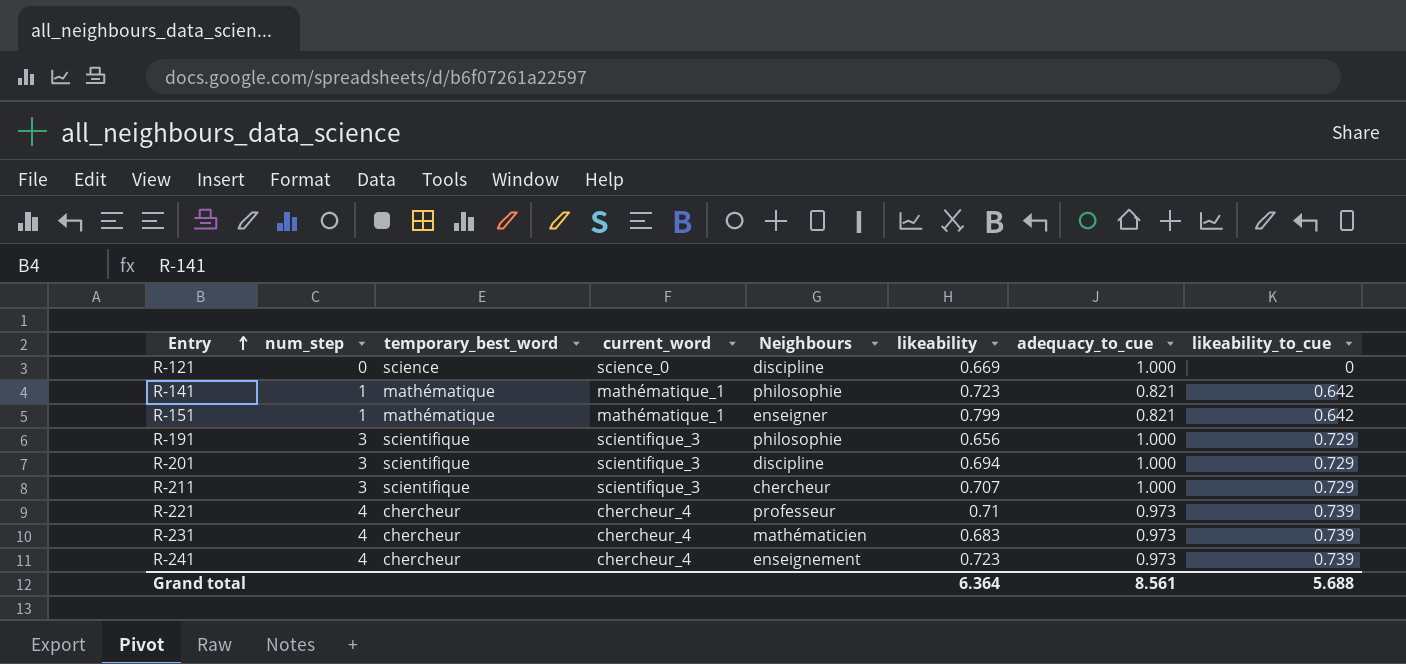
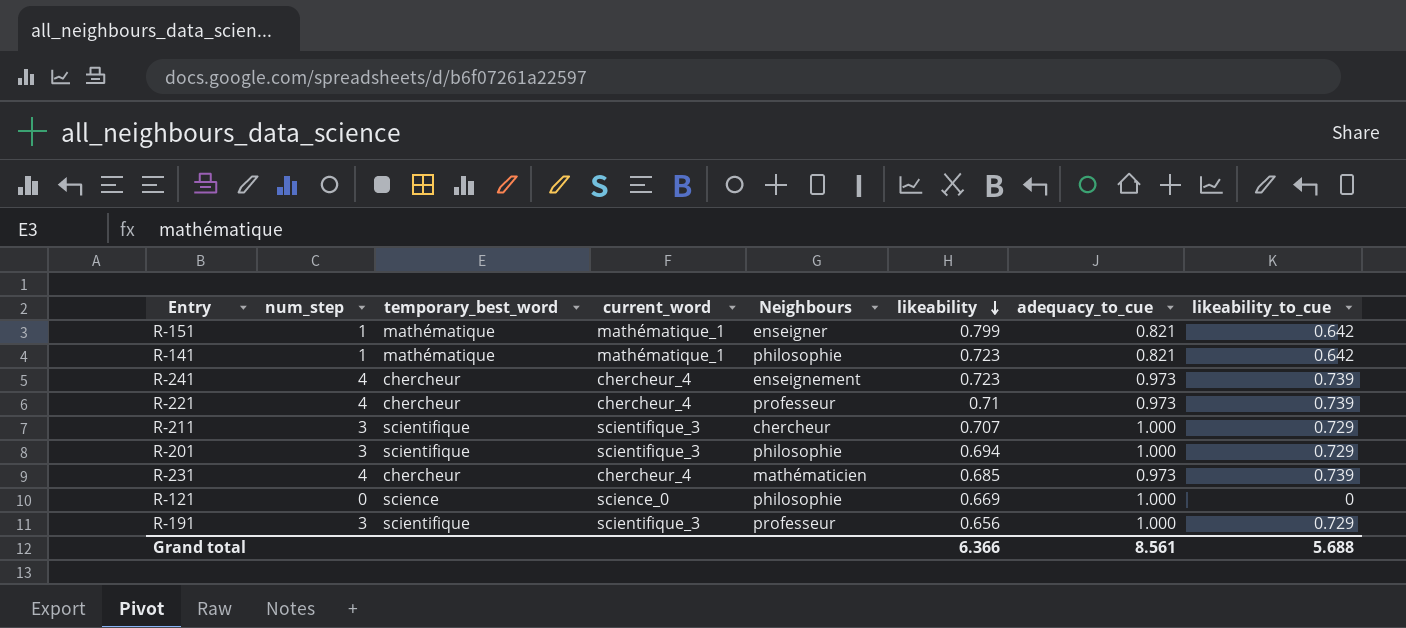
row order: Entry ascending -> likeability descending
R-201 | Neighbours: discipline -> philosophie
R-231 | likeability: 0.683 -> 0.685
R-121 | Neighbours: discipline -> philosophie
R-191 | Neighbours: philosophie -> professeur
Grand total | likeability: 6.364 -> 6.366

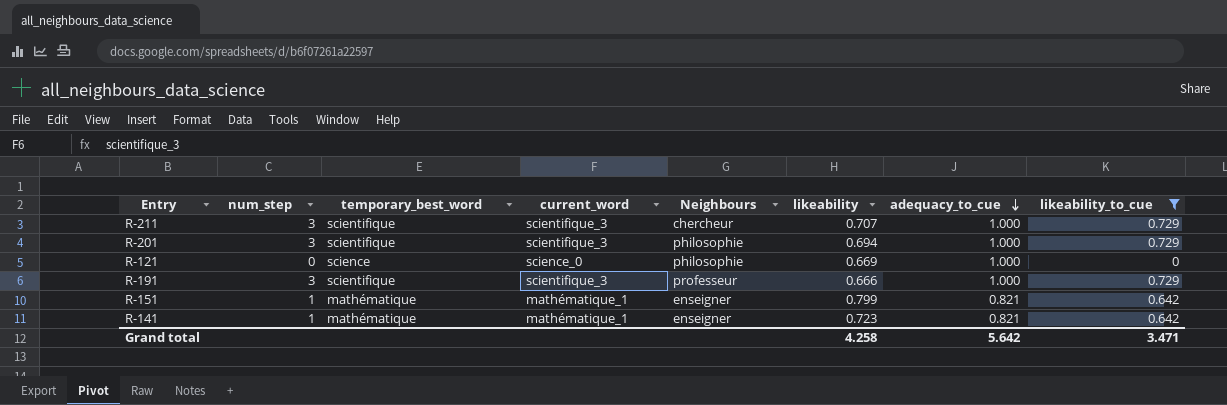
filter: none -> likeability_to_cue != 0.739
row order: likeability descending -> adequacy_to_cue descending
R-191 | likeability: 0.656 -> 0.666
R-141 | Neighbours: philosophie -> enseigner
Grand total | likeability: 6.366 -> 4.258
Grand total | adequacy_to_cue: 8.561 -> 5.642
Grand total | likeability_to_cue: 5.688 -> 3.471

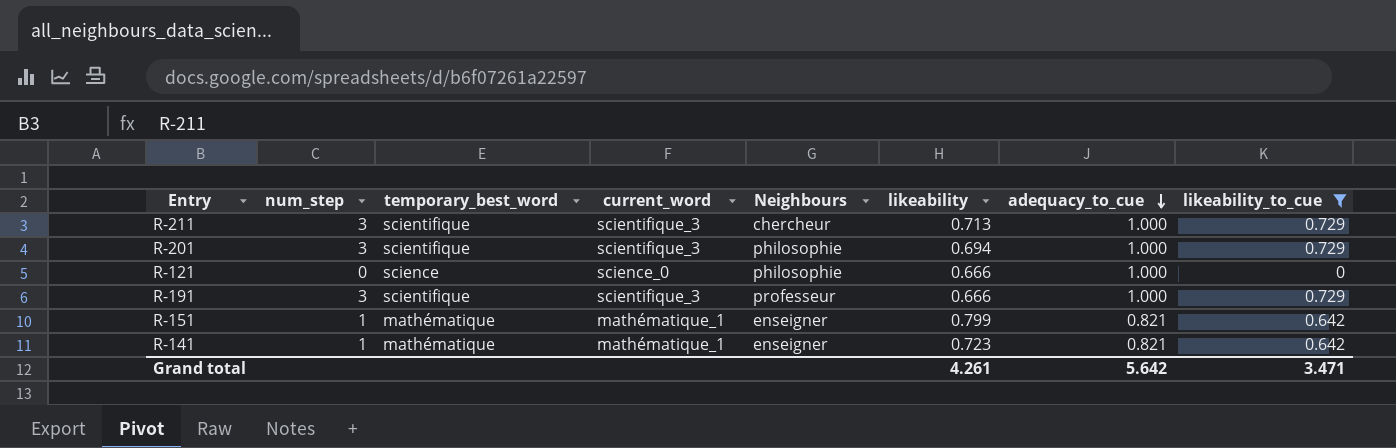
R-211 | likeability: 0.707 -> 0.713
R-121 | likeability: 0.669 -> 0.666
Grand total | likeability: 4.258 -> 4.261

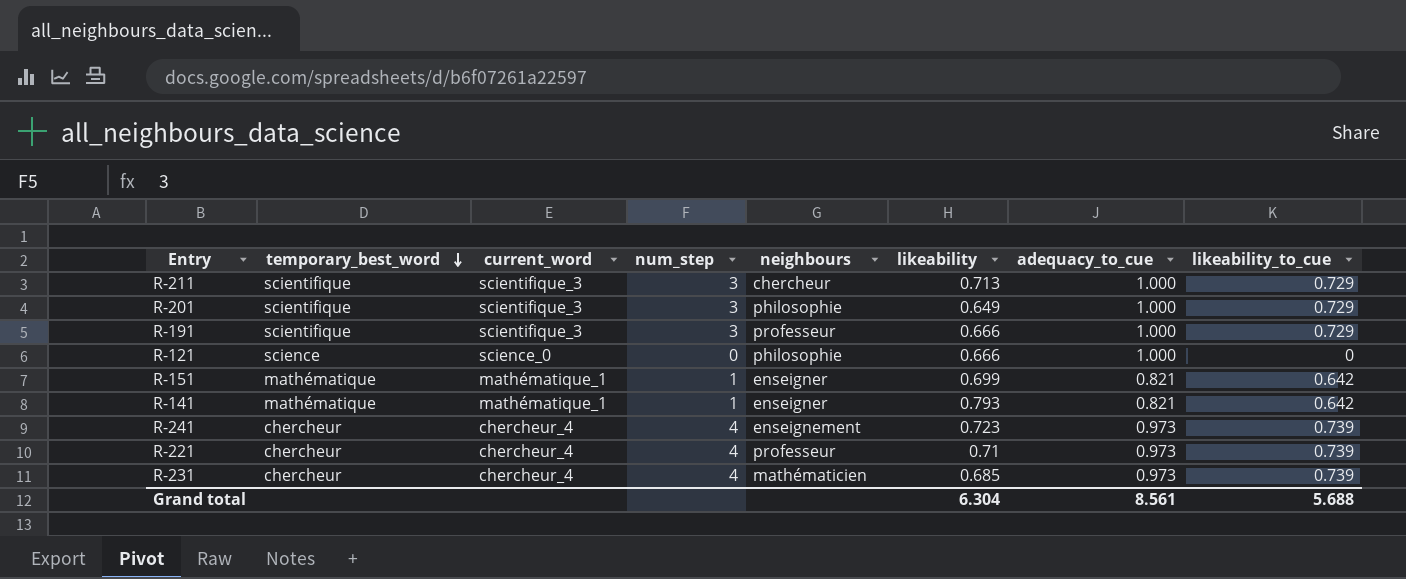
filter: likeability_to_cue != 0.739 -> none
row order: adequacy_to_cue descending -> temporary_best_word descending
column num_step | position: 2 -> 4
column name: Neighbours -> neighbours
R-201 | likeability: 0.694 -> 0.649
R-151 | likeability: 0.799 -> 0.699
R-141 | likeability: 0.723 -> 0.793
Grand total | likeability: 4.261 -> 6.304
Grand total | adequacy_to_cue: 5.642 -> 8.561
Grand total | likeability_to_cue: 3.471 -> 5.688

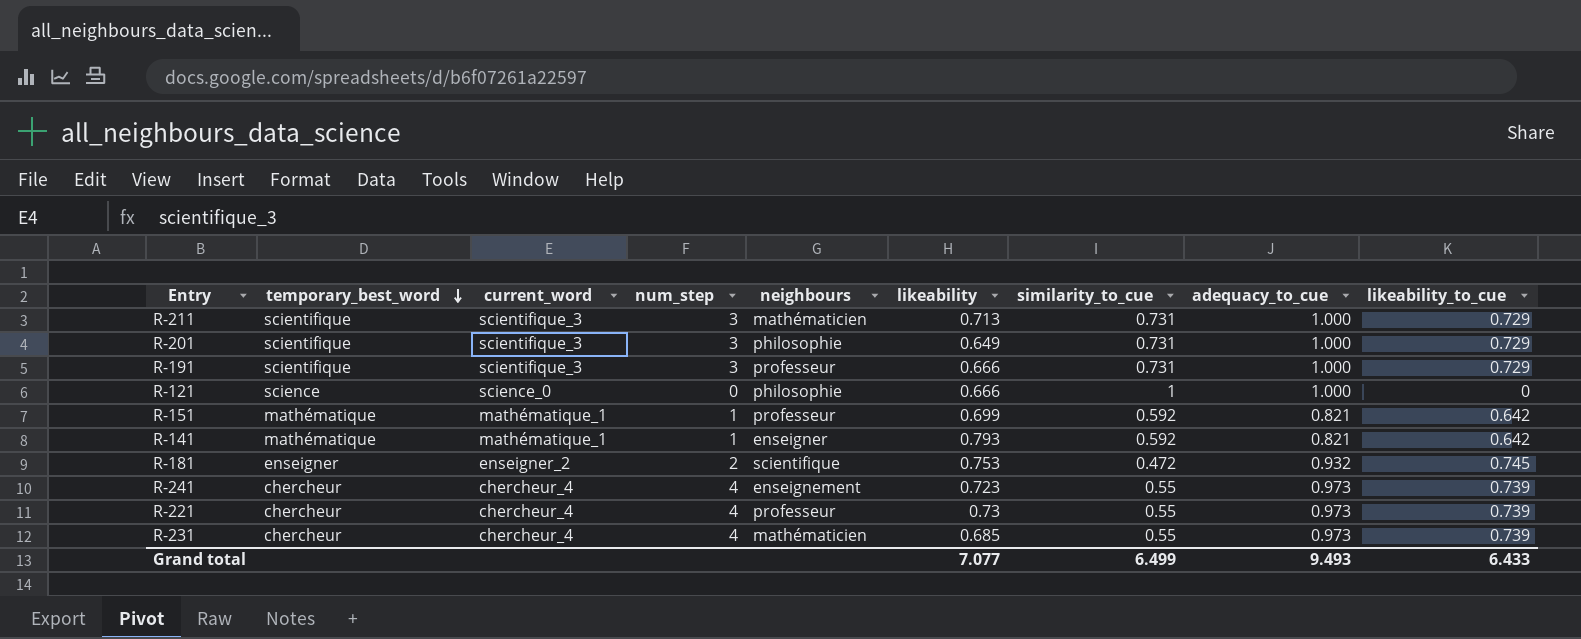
column similarity_to_cue | position: none -> 7
R-211 | neighbours: chercheur -> mathématicien
R-151 | neighbours: enseigner -> professeur
row R-181: none -> enseigner | enseigner_2 | 2 | scientifique | 0.753 | 0.472 | 0.932 | 0.745
R-221 | likeability: 0.71 -> 0.73
Grand total | likeability: 6.304 -> 7.077
Grand total | adequacy_to_cue: 8.561 -> 9.493
Grand total | likeability_to_cue: 5.688 -> 6.433

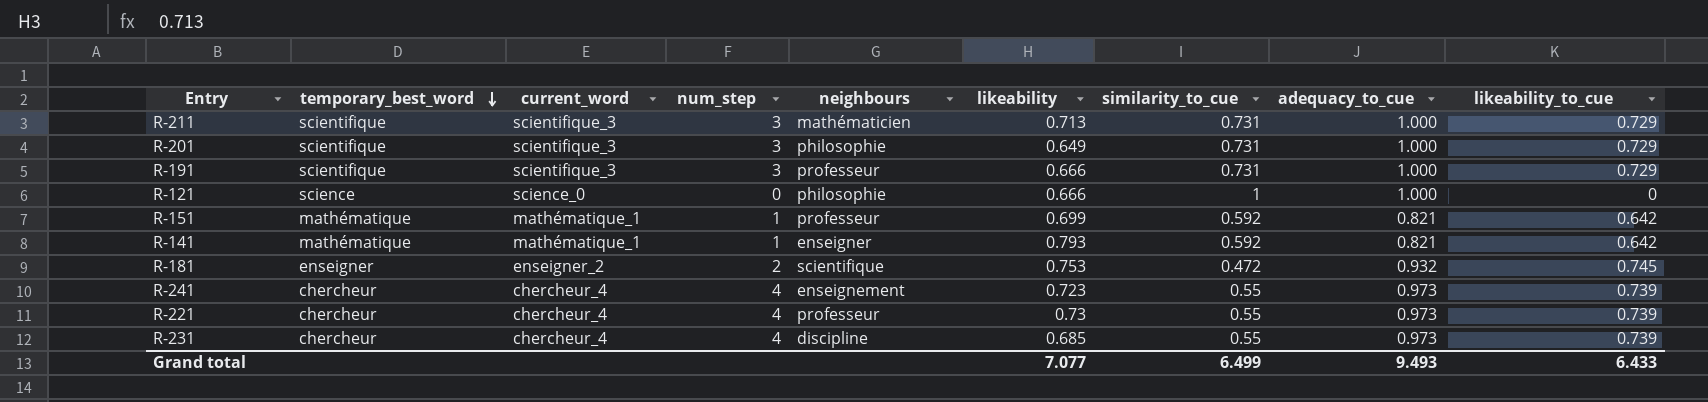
R-231 | neighbours: mathématicien -> discipline

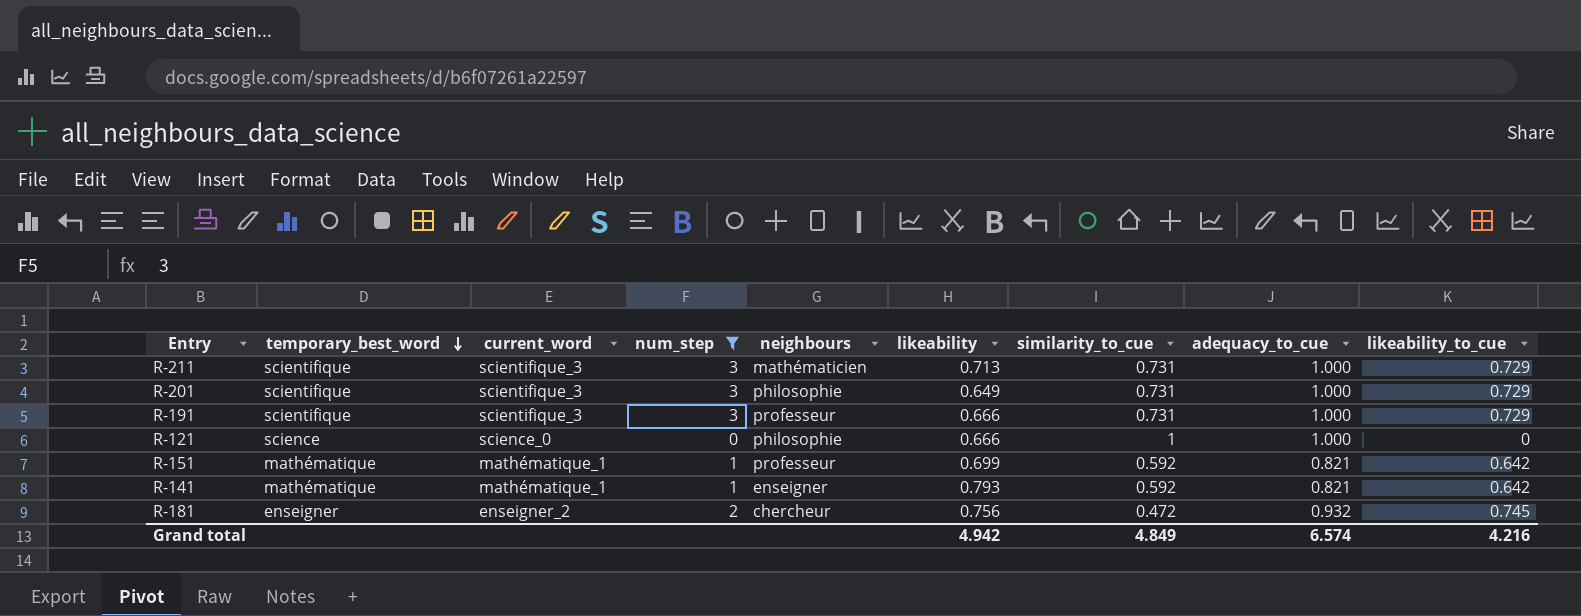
filter: none -> num_step != 4
R-181 | neighbours: scientifique -> chercheur
R-181 | likeability: 0.753 -> 0.756
Grand total | likeability: 7.077 -> 4.942
Grand total | similarity_to_cue: 6.499 -> 4.849
Grand total | adequacy_to_cue: 9.493 -> 6.574
Grand total | likeability_to_cue: 6.433 -> 4.216

